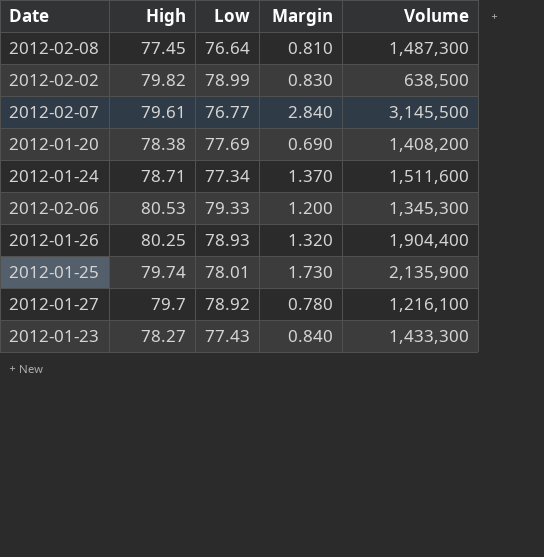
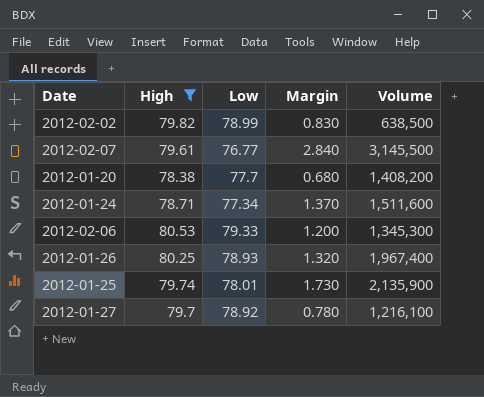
filter: none -> High >= 78.38
2012-01-20 | Low: 77.69 -> 77.7
2012-01-20 | Margin: 0.690 -> 0.680
2012-01-26 | Volume: 1,904,400 -> 1,967,400

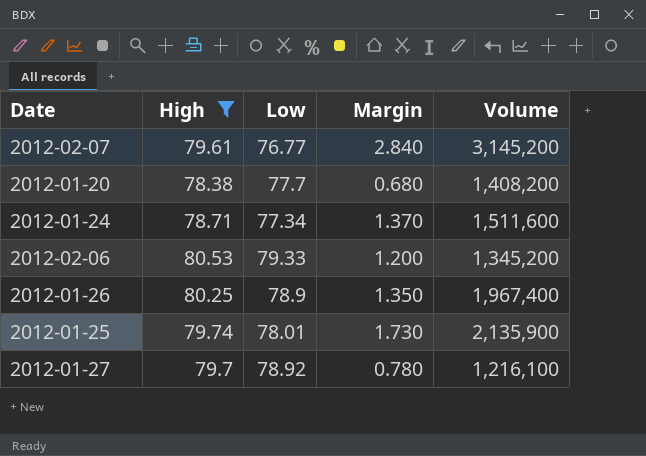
row 2012-02-02: 79.82 | 78.99 | 0.830 | 638,500 -> none
2012-02-07 | Volume: 3,145,500 -> 3,145,200
2012-02-06 | Volume: 1,345,300 -> 1,345,200
2012-01-26 | Low: 78.93 -> 78.9
2012-01-26 | Margin: 1.320 -> 1.350

